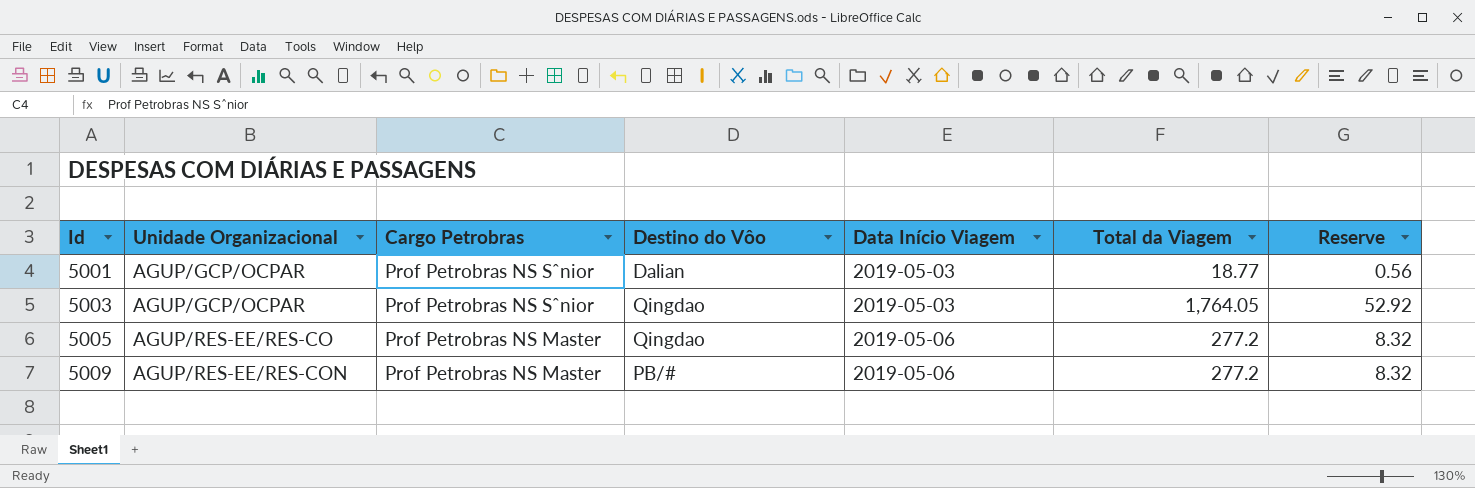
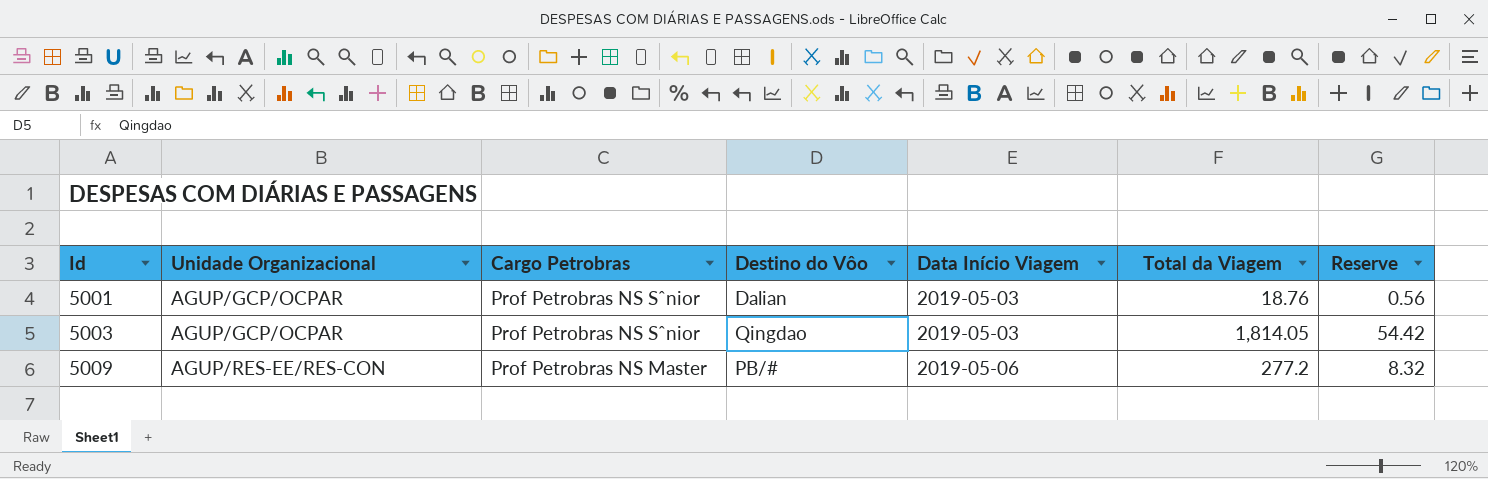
row 5005: AGUP/RES-EE/RES-CO | Prof Petrobras NS Master | Qingdao | 2019-05-06 | 277.2 | 8.32 -> none
5001 | Total da Viagem: 18.77 -> 18.76
5003 | Total da Viagem: 1,764.05 -> 1,814.05
5003 | Reserve: 52.92 -> 54.42

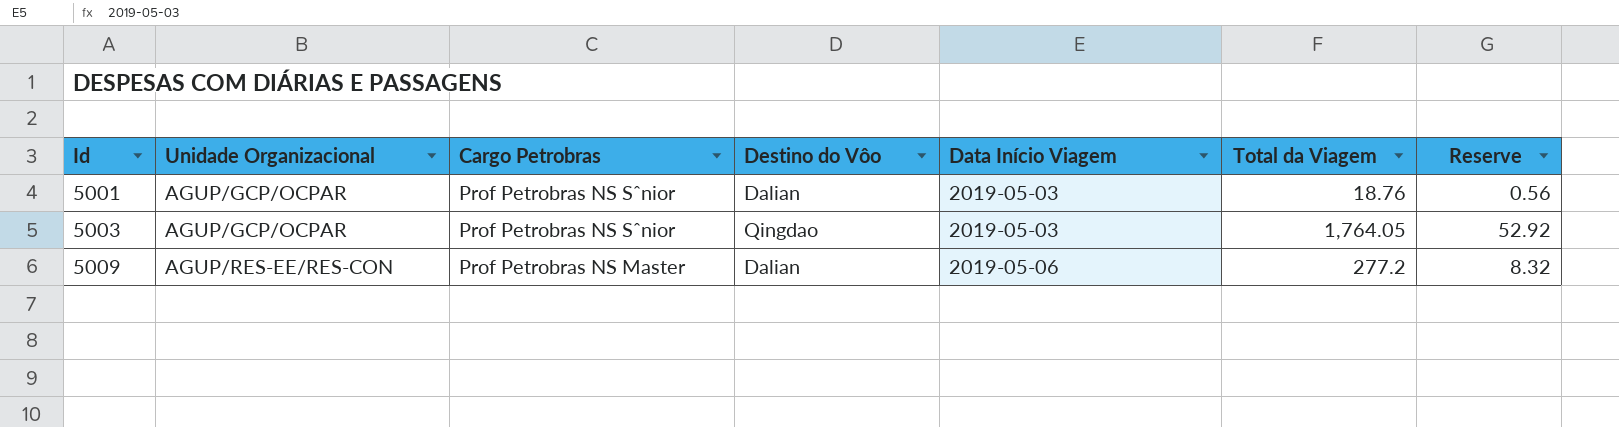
5003 | Total da Viagem: 1,814.05 -> 1,764.05
5003 | Reserve: 54.42 -> 52.92
5009 | Destino do Vôo: PB/# -> Dalian

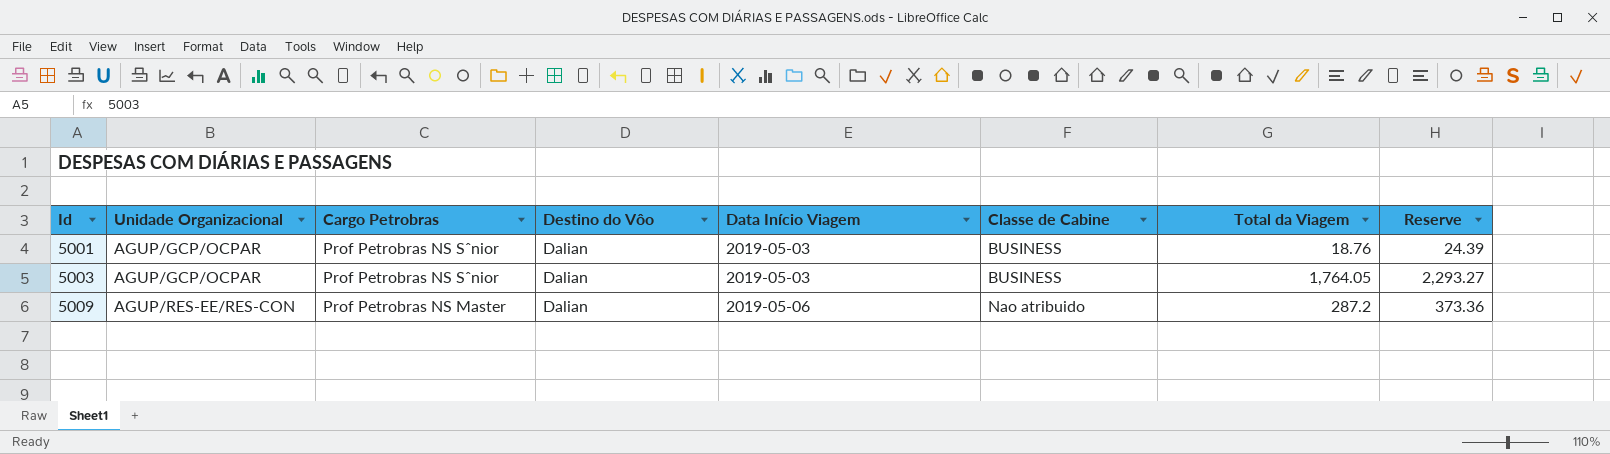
column Classe de Cabine | position: none -> 6
column Reserve | formula: [Total da Viagem] * 0.03 -> [Total da Viagem] * 1.3
5003 | Destino do Vôo: Qingdao -> Dalian
5009 | Total da Viagem: 277.2 -> 287.2

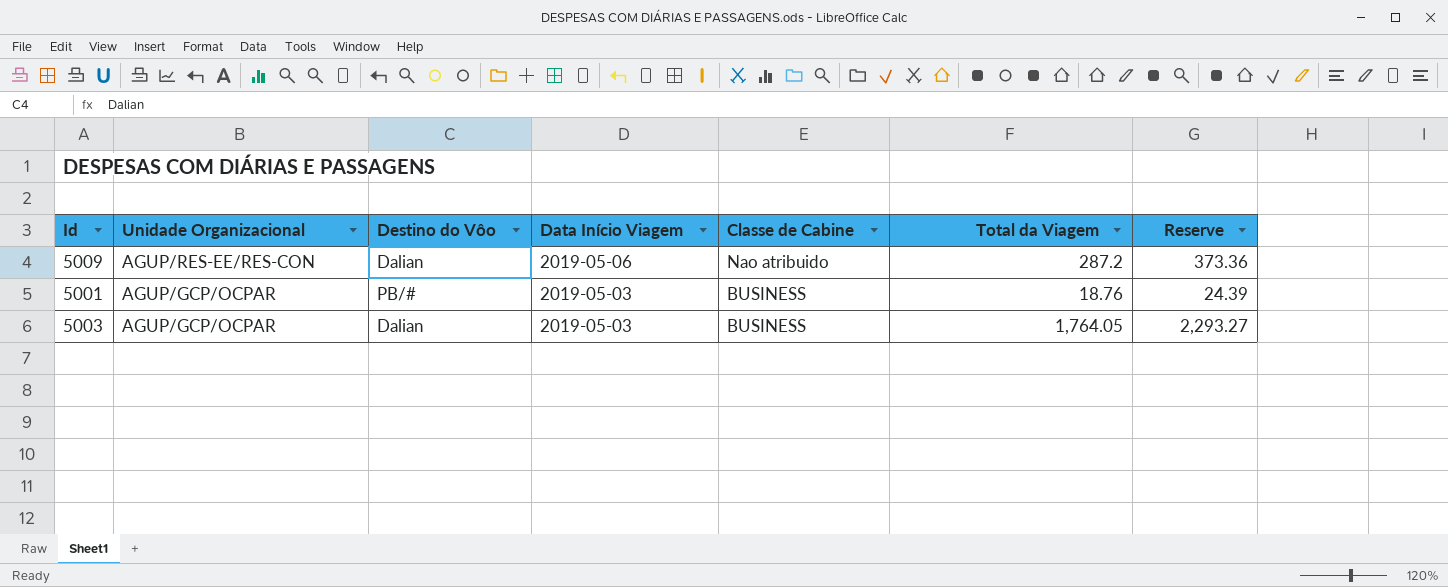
row order: Id ascending -> Unidade Organizacional descending
column Cargo Petrobras | position: 3 -> none
5001 | Destino do Vôo: Dalian -> PB/#

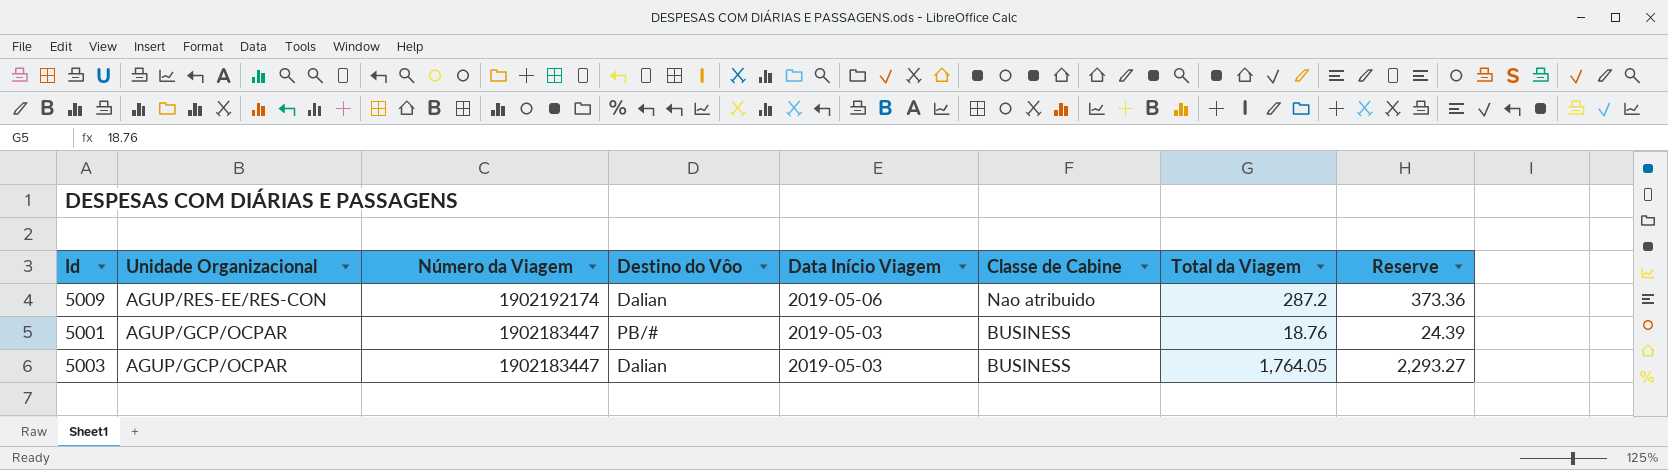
column Número da Viagem | position: none -> 3

